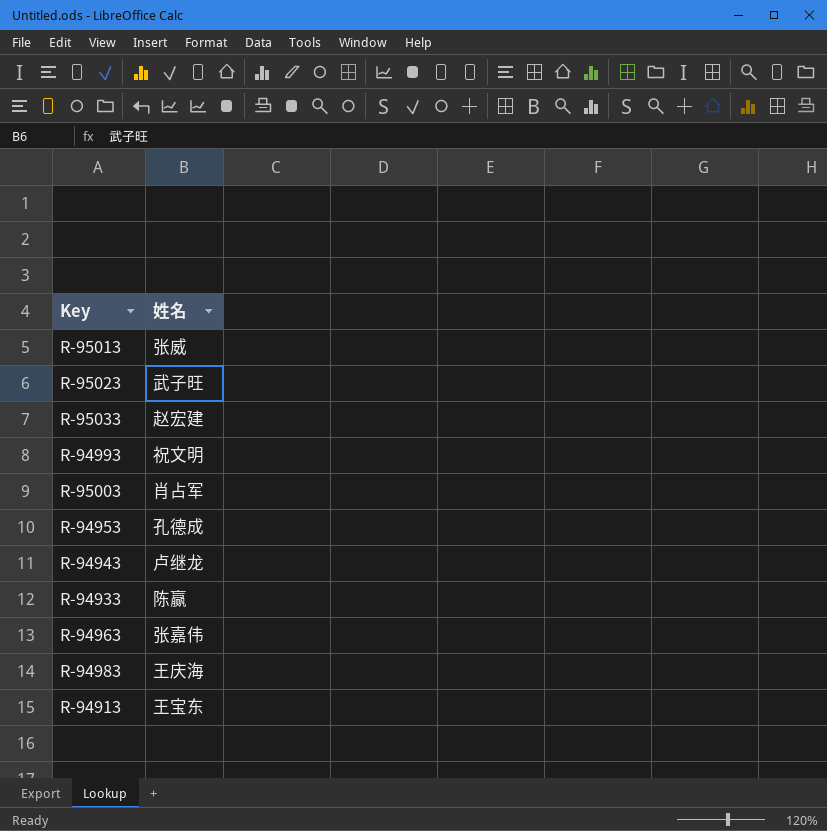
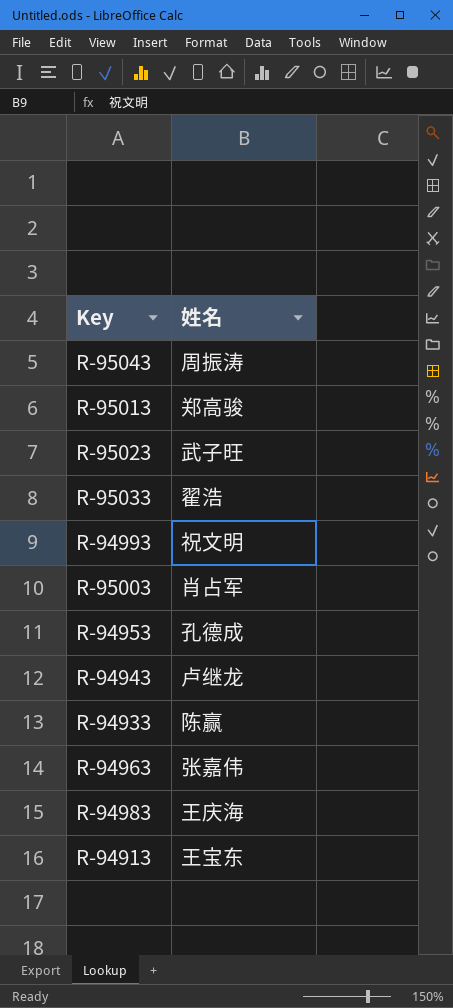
row R-95043: none -> 周振涛
R-95013 | 姓名: 张威 -> 郑高骏
R-95033 | 姓名: 赵宏建 -> 翟浩

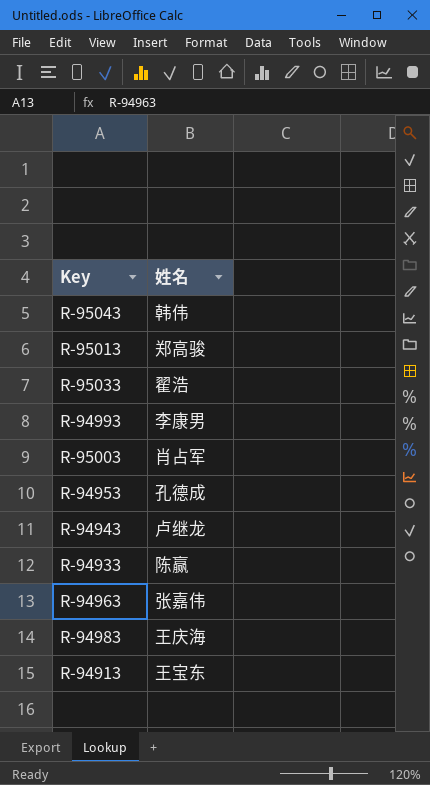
row R-95023: 武子旺 -> none
R-95043 | 姓名: 周振涛 -> 韩伟
R-94993 | 姓名: 祝文明 -> 李康男

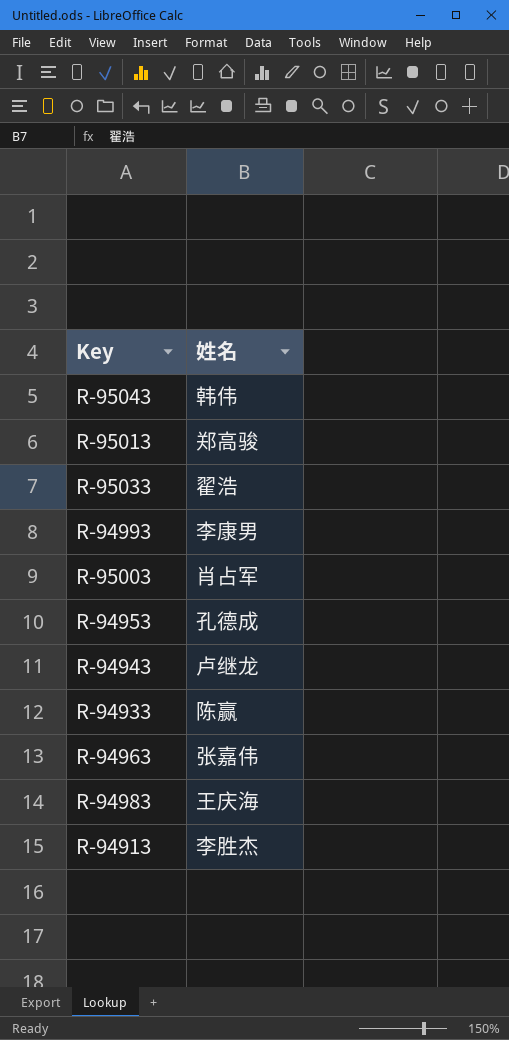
R-94913 | 姓名: 王宝东 -> 李胜杰

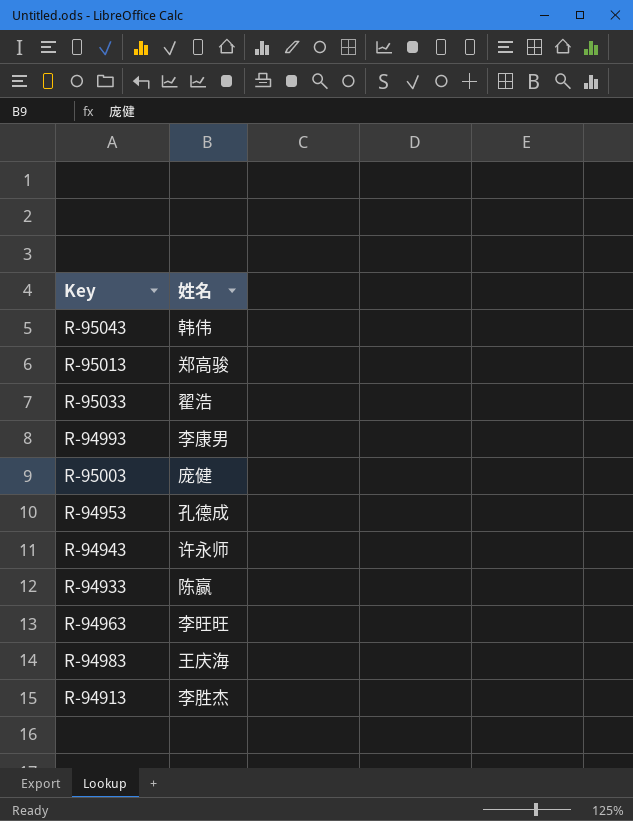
R-95003 | 姓名: 肖占军 -> 庞健
R-94943 | 姓名: 卢继龙 -> 许永师
R-94963 | 姓名: 张嘉伟 -> 李旺旺

